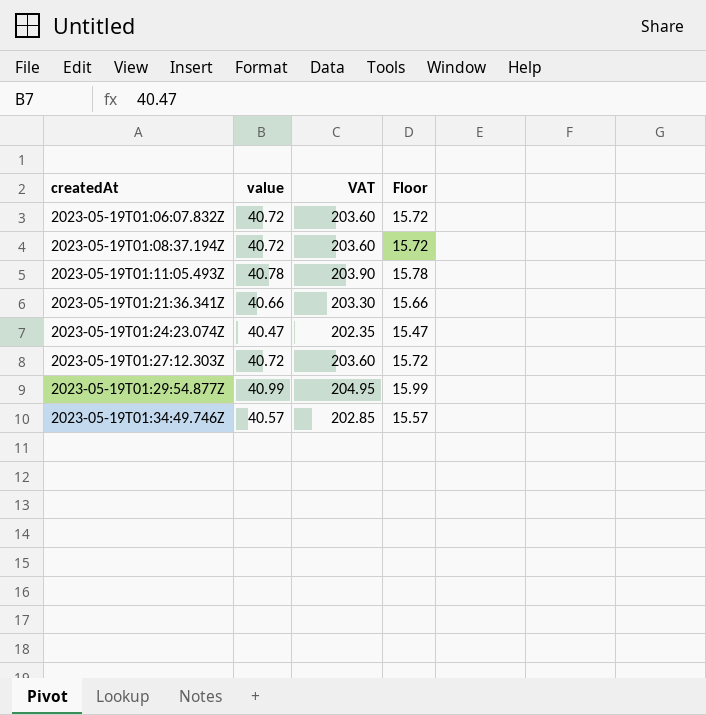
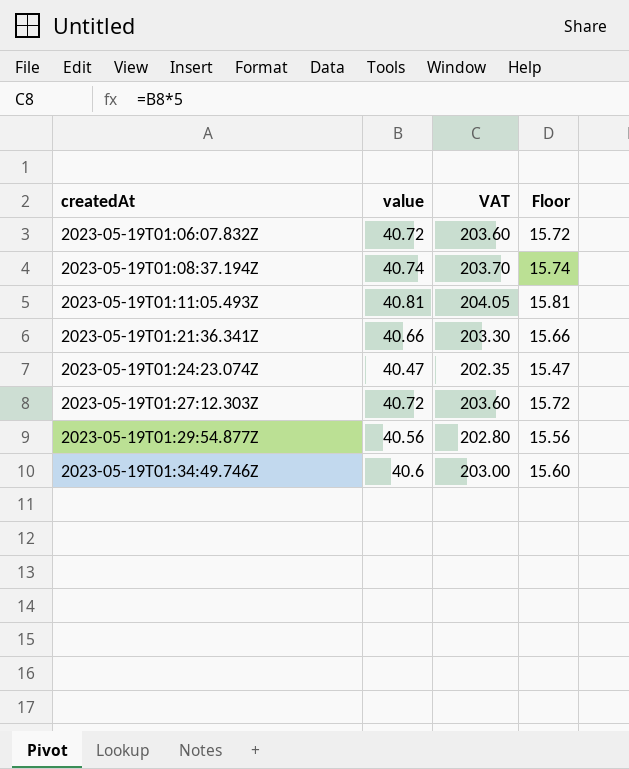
2023-05-19T01:08:37.194Z | value: 40.72 -> 40.74
2023-05-19T01:08:37.194Z | VAT: 203.60 -> 203.70
2023-05-19T01:08:37.194Z | Floor: 15.72 -> 15.74
2023-05-19T01:11:05.493Z | value: 40.78 -> 40.81
2023-05-19T01:11:05.493Z | VAT: 203.90 -> 204.05
2023-05-19T01:11:05.493Z | Floor: 15.78 -> 15.81
2023-05-19T01:29:54.877Z | value: 40.99 -> 40.56
2023-05-19T01:29:54.877Z | VAT: 204.95 -> 202.80
2023-05-19T01:29:54.877Z | Floor: 15.99 -> 15.56
2023-05-19T01:34:49.746Z | value: 40.57 -> 40.6
2023-05-19T01:34:49.746Z | VAT: 202.85 -> 203.00
2023-05-19T01:34:49.746Z | Floor: 15.57 -> 15.60

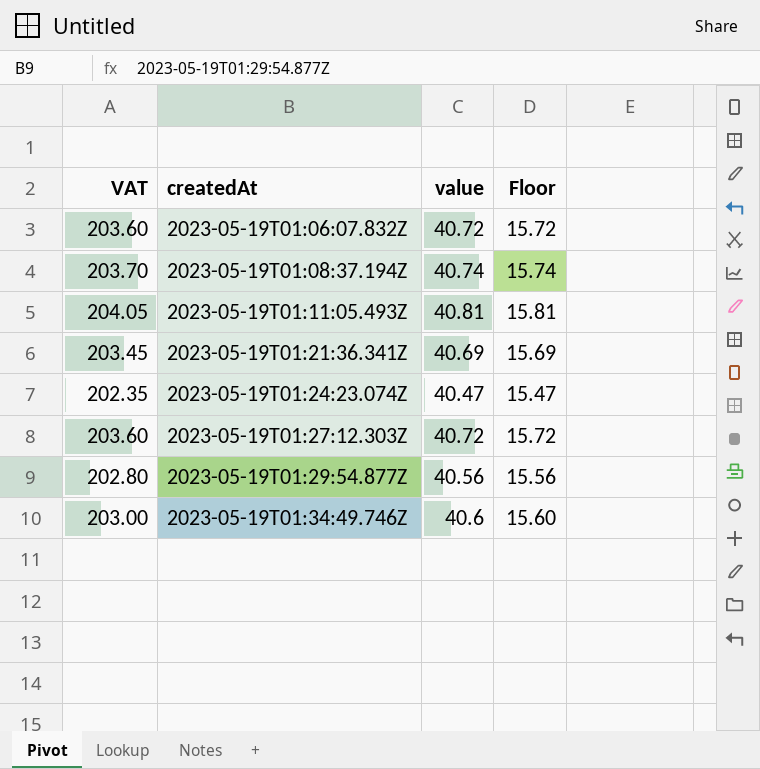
column VAT | position: 3 -> 1
2023-05-19T01:21:36.341Z | VAT: 203.30 -> 203.45
2023-05-19T01:21:36.341Z | value: 40.66 -> 40.69
2023-05-19T01:21:36.341Z | Floor: 15.66 -> 15.69

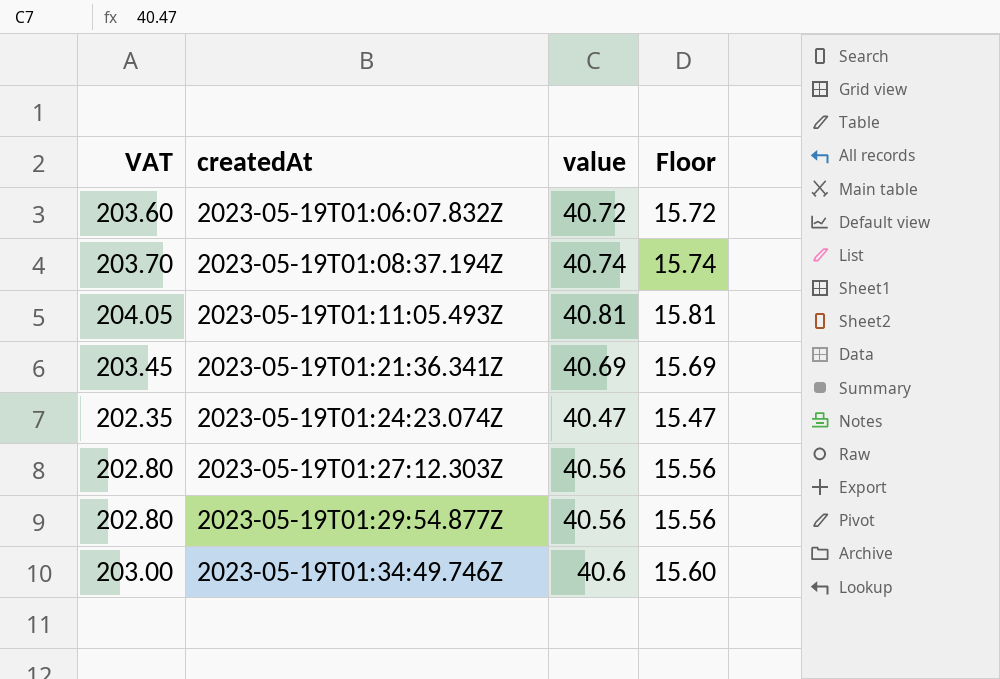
2023-05-19T01:27:12.303Z | VAT: 203.60 -> 202.80
2023-05-19T01:27:12.303Z | value: 40.72 -> 40.56
2023-05-19T01:27:12.303Z | Floor: 15.72 -> 15.56

